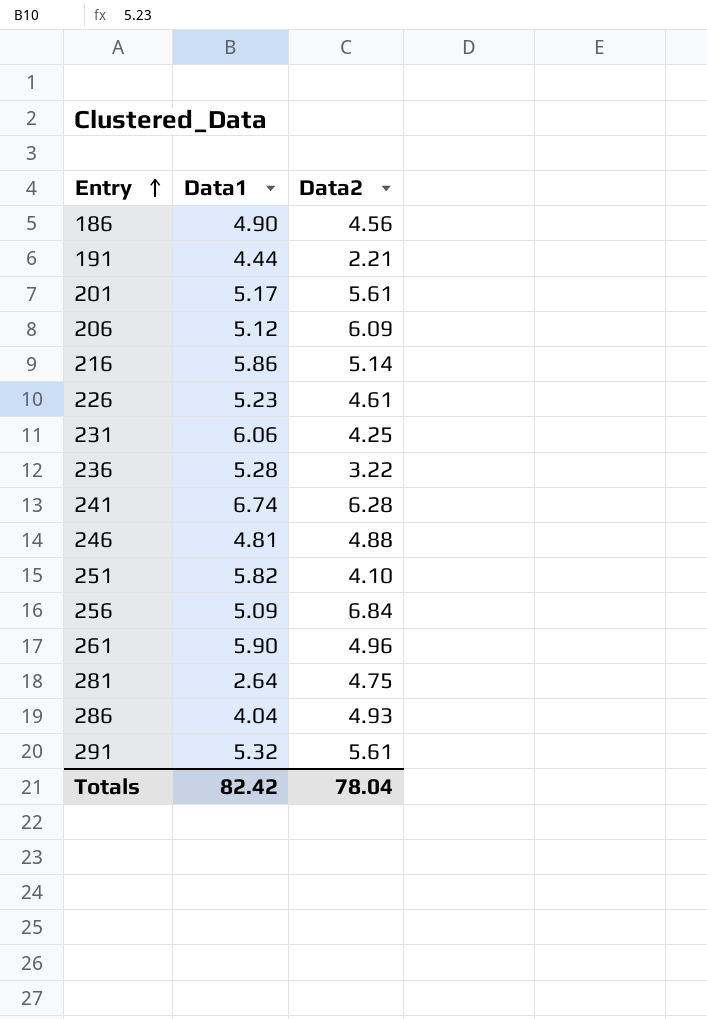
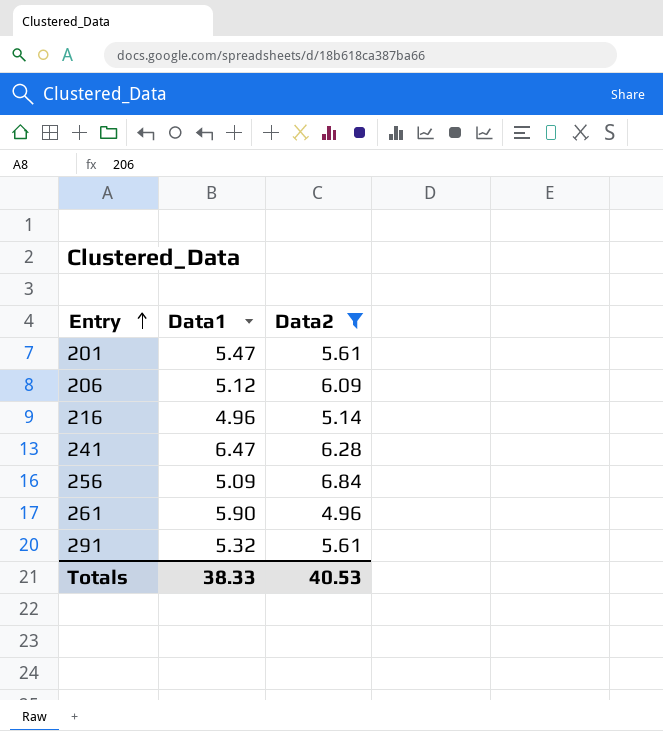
filter: none -> Data2 >= 4.96
201 | Data1: 5.17 -> 5.47
216 | Data1: 5.86 -> 4.96
241 | Data1: 6.74 -> 6.47
Totals | Data1: 82.42 -> 38.33
Totals | Data2: 78.04 -> 40.53

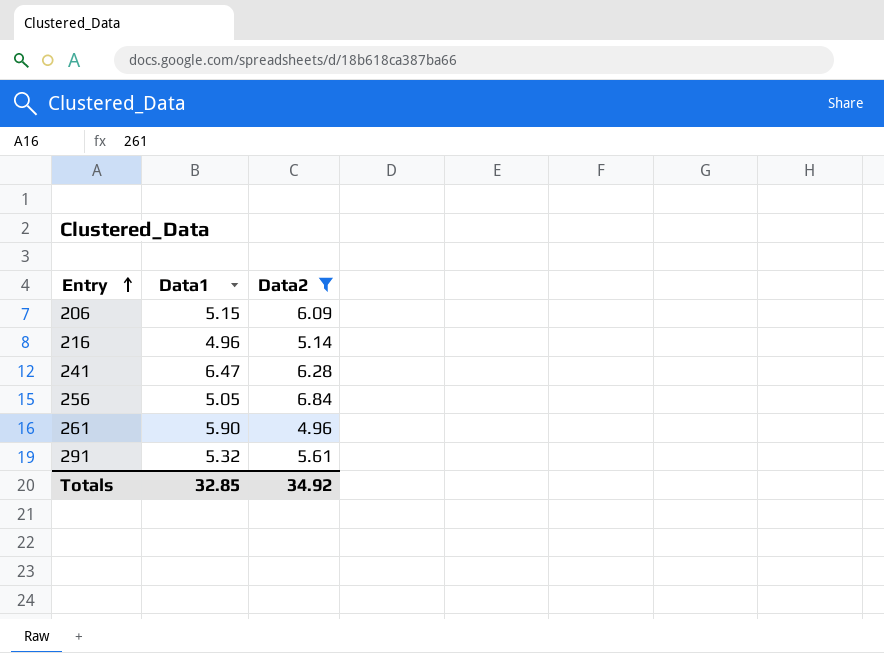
row 201: 5.47 | 5.61 -> none
206 | Data1: 5.12 -> 5.15
256 | Data1: 5.09 -> 5.05
Totals | Data1: 38.33 -> 32.85
Totals | Data2: 40.53 -> 34.92

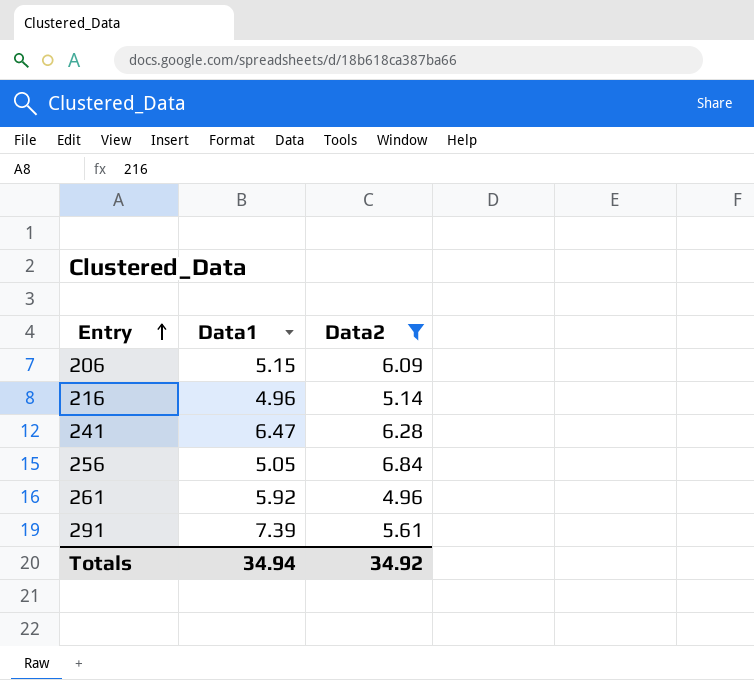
261 | Data1: 5.90 -> 5.92
291 | Data1: 5.32 -> 7.39
Totals | Data1: 32.85 -> 34.94

